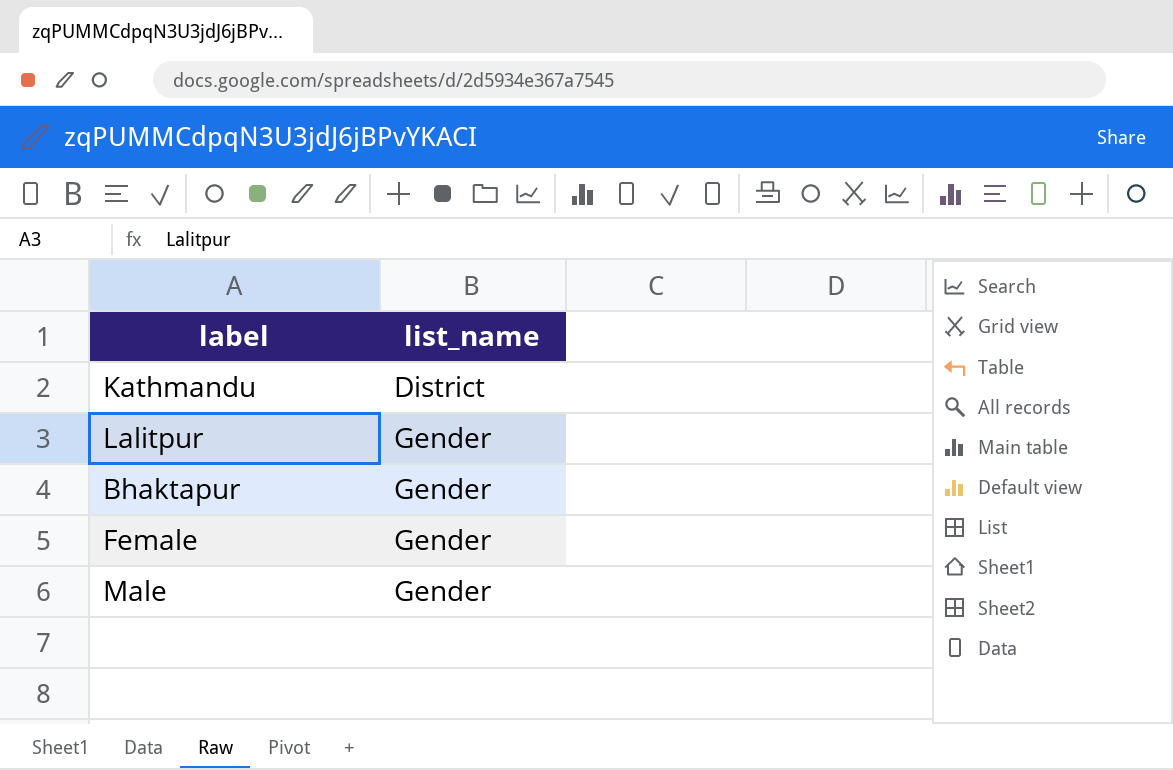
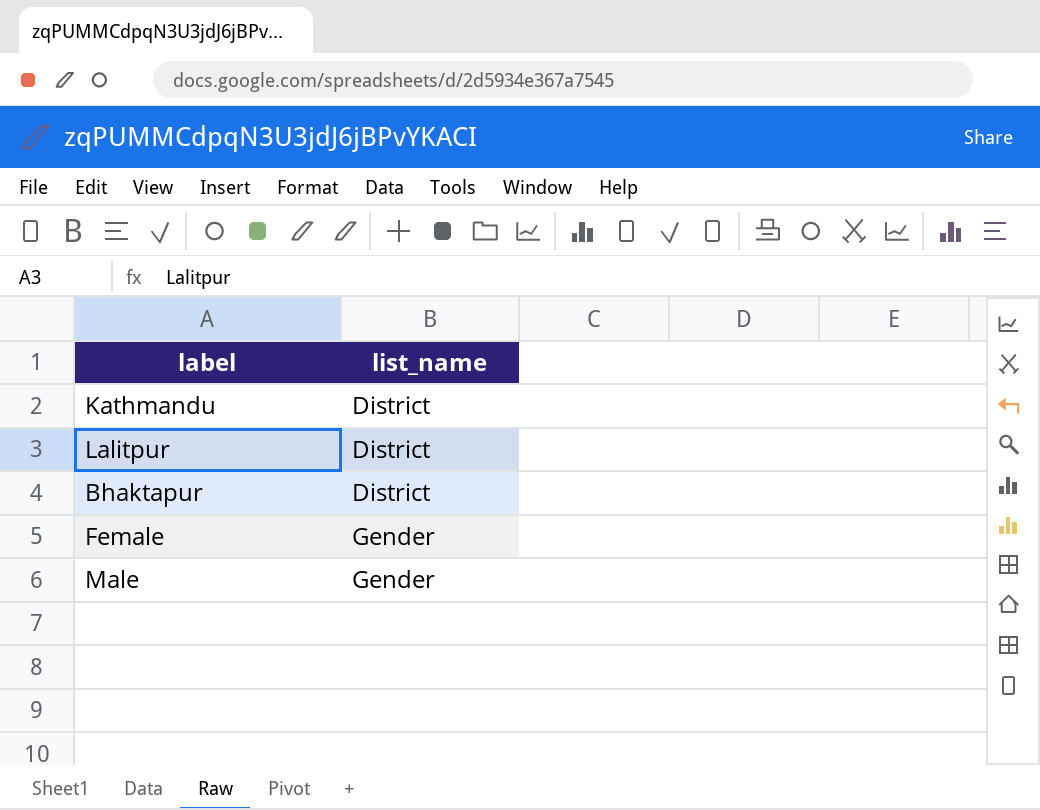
Lalitpur | list_name: Gender -> District
Bhaktapur | list_name: Gender -> District

